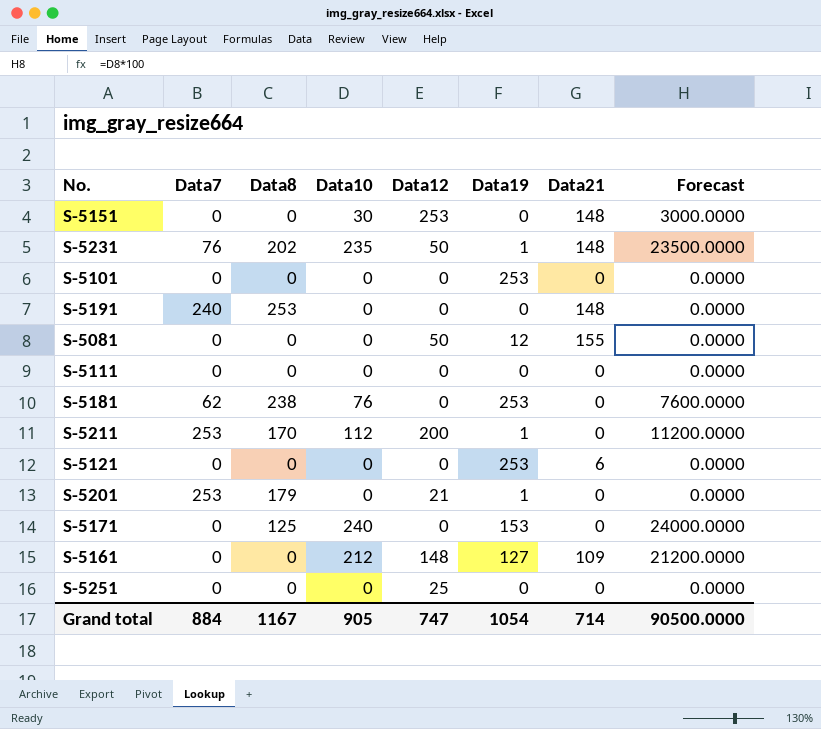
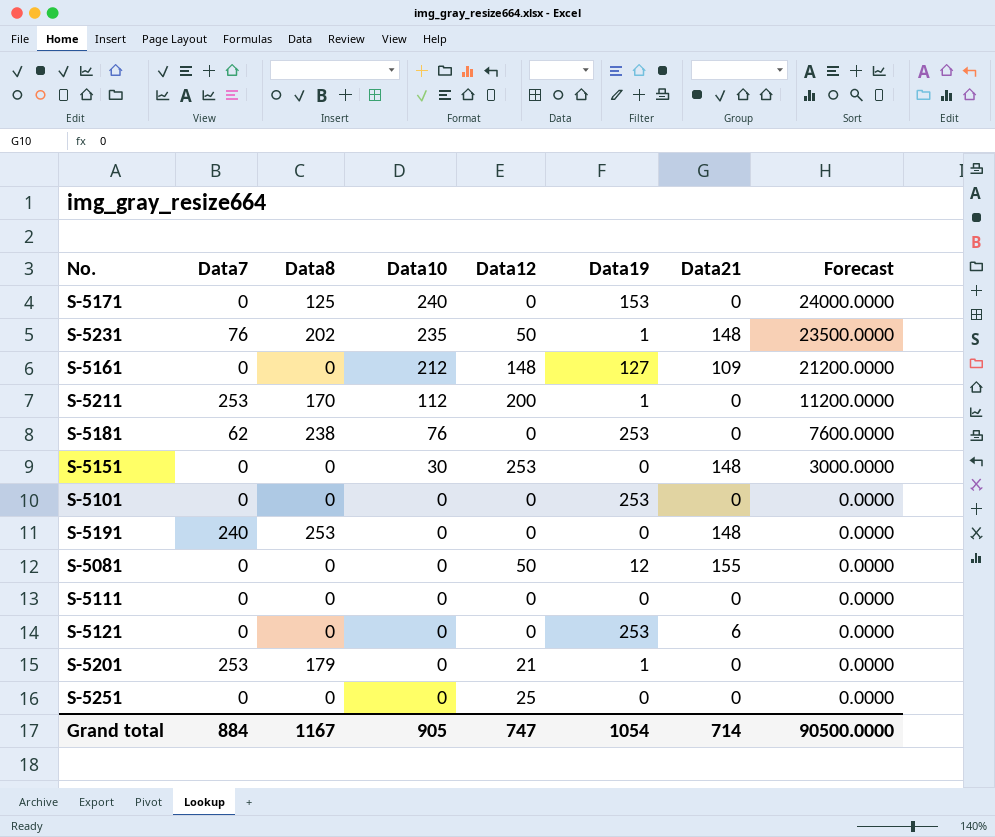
row order: none -> Data10 descending

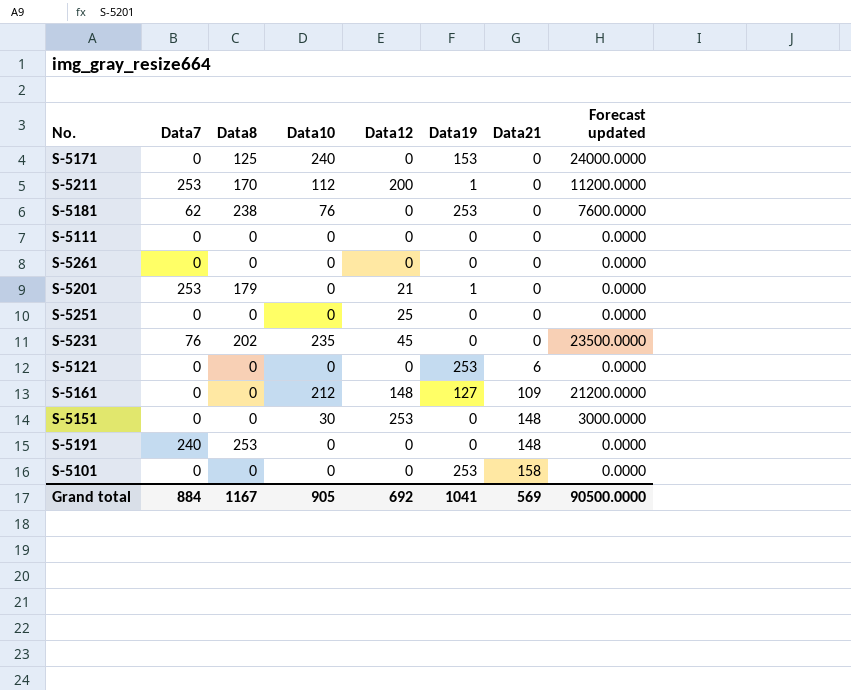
row order: Data10 descending -> Data21 ascending
column name: Forecast -> Forecast updated
row S-5081: 0 | 0 | 0 | 50 | 12 | 155 | 0.0000 -> none
row S-5261: none -> 0 | 0 | 0 | 0 | 0 | 0 | 0.0000
S-5231 | Data12: 50 -> 45
S-5231 | Data19: 1 -> 0
S-5231 | Data21: 148 -> 0
S-5101 | Data21: 0 -> 158
Grand total | Data12: 747 -> 692
Grand total | Data19: 1054 -> 1041
Grand total | Data21: 714 -> 569

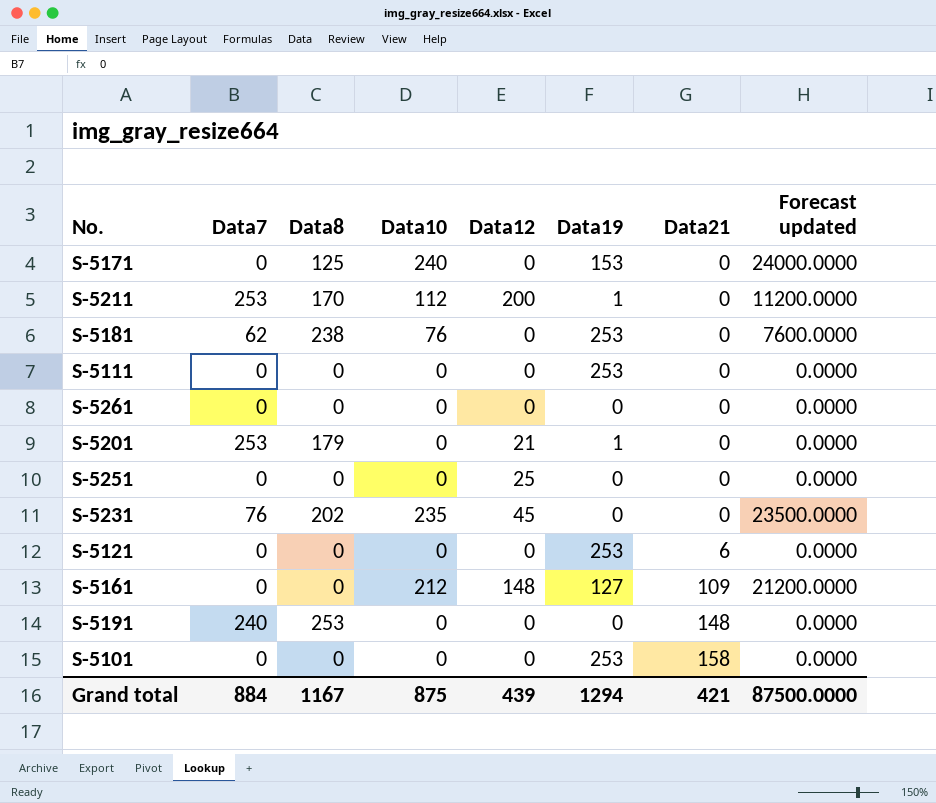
row S-5151: 0 | 0 | 30 | 253 | 0 | 148 | 3000.0000 -> none
S-5111 | Data19: 0 -> 253
Grand total | Data10: 905 -> 875
Grand total | Data12: 692 -> 439
Grand total | Data19: 1041 -> 1294
Grand total | Data21: 569 -> 421
Grand total | Forecast updated: 90500.0000 -> 87500.0000

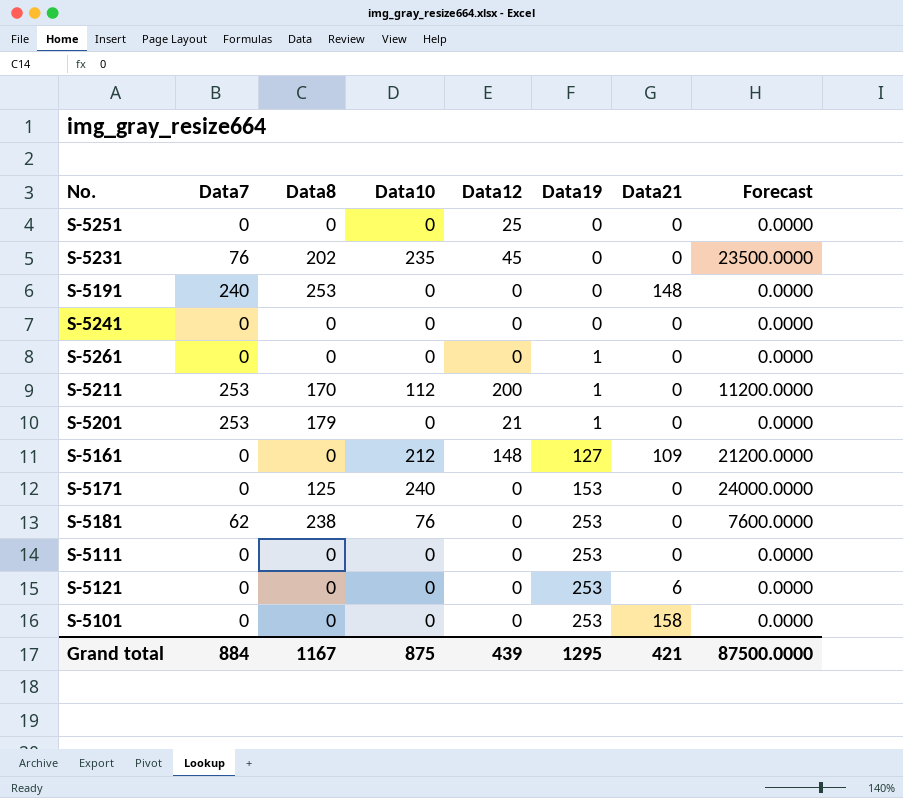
row order: Data21 ascending -> Data19 ascending
column name: Forecast updated -> Forecast
row S-5241: none -> 0 | 0 | 0 | 0 | 0 | 0 | 0.0000
S-5261 | Data19: 0 -> 1
Grand total | Data19: 1294 -> 1295

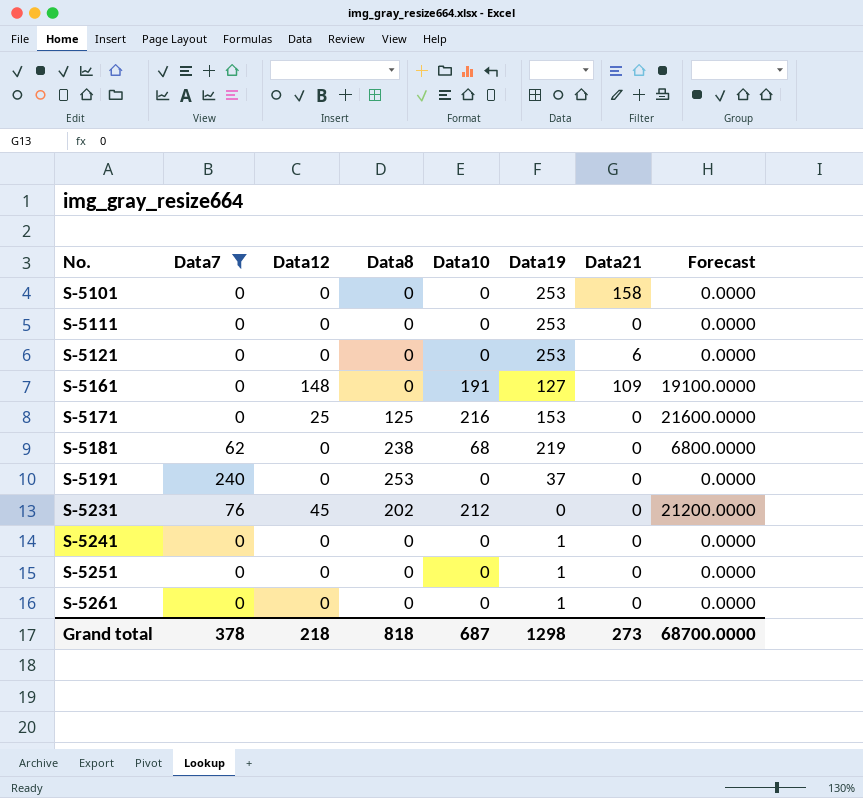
filter: none -> Data7 != 253
row order: Data19 ascending -> No. ascending
column Data12 | position: 5 -> 3
S-5161 | Data10: 212 -> 191
S-5161 | Forecast: 21200.0000 -> 19100.0000
S-5171 | Data12: 0 -> 25
S-5171 | Data10: 240 -> 216
S-5171 | Forecast: 24000.0000 -> 21600.0000
S-5181 | Data10: 76 -> 68
S-5181 | Data19: 253 -> 219
S-5181 | Forecast: 7600.0000 -> 6800.0000
S-5191 | Data19: 0 -> 37
S-5191 | Data21: 148 -> 0
S-5231 | Data10: 235 -> 212
S-5231 | Forecast: 23500.0000 -> 21200.0000
S-5241 | Data19: 0 -> 1
S-5251 | Data12: 25 -> 0
S-5251 | Data19: 0 -> 1
Grand total | Data7: 884 -> 378
Grand total | Data12: 439 -> 218
Grand total | Data8: 1167 -> 818
Grand total | Data10: 875 -> 687
Grand total | Data19: 1295 -> 1298
Grand total | Data21: 421 -> 273
Grand total | Forecast: 87500.0000 -> 68700.0000

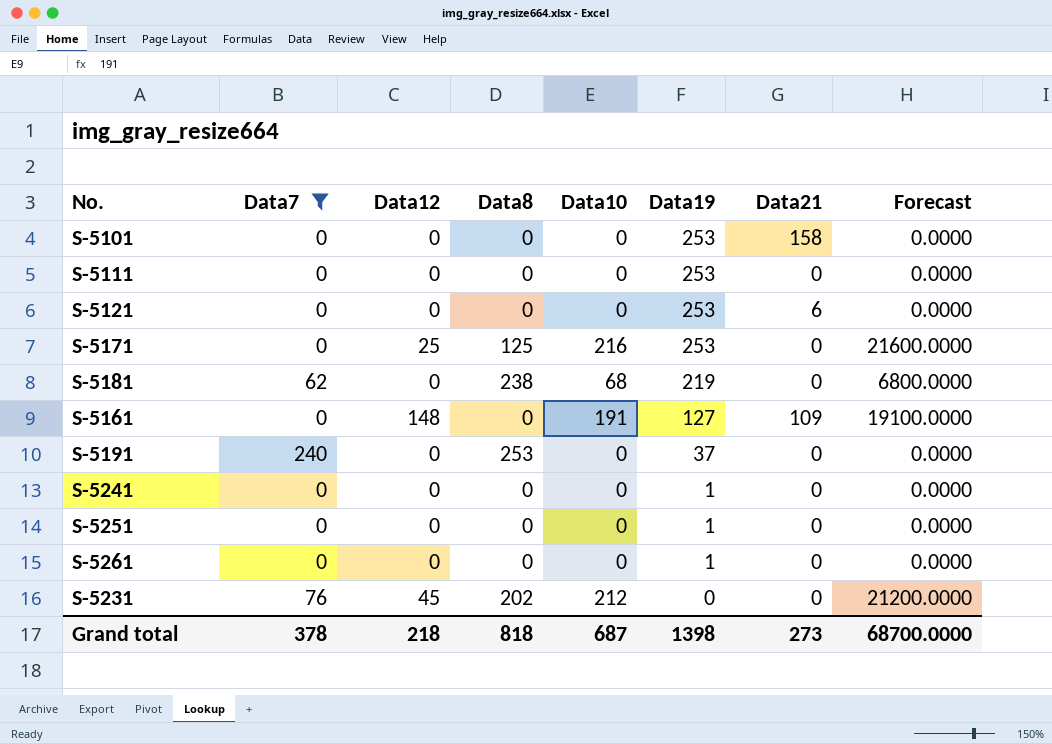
row order: No. ascending -> Data19 descending
S-5171 | Data19: 153 -> 253
Grand total | Data19: 1298 -> 1398

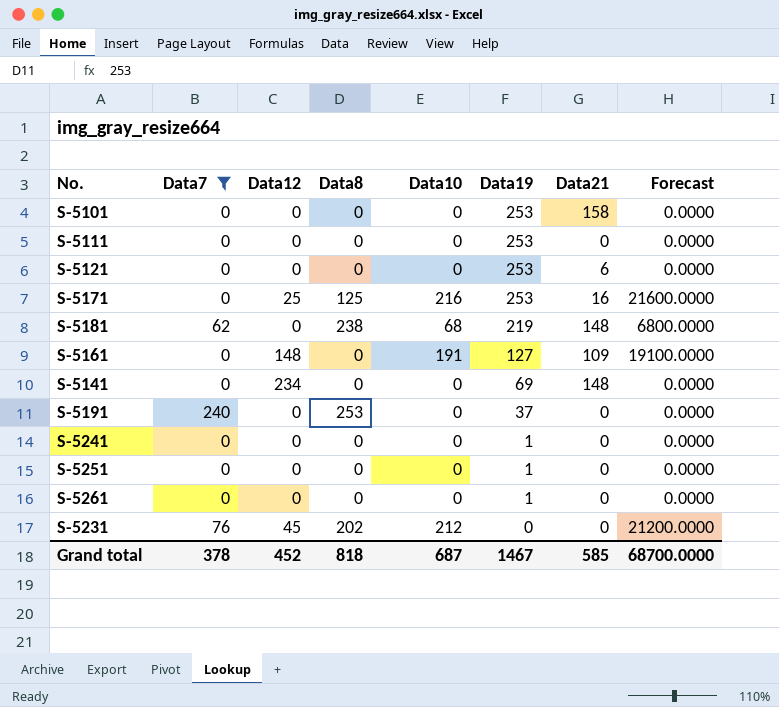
S-5171 | Data21: 0 -> 16
S-5181 | Data21: 0 -> 148
row S-5141: none -> 0 | 234 | 0 | 0 | 69 | 148 | 0.0000
Grand total | Data12: 218 -> 452
Grand total | Data19: 1398 -> 1467
Grand total | Data21: 273 -> 585

